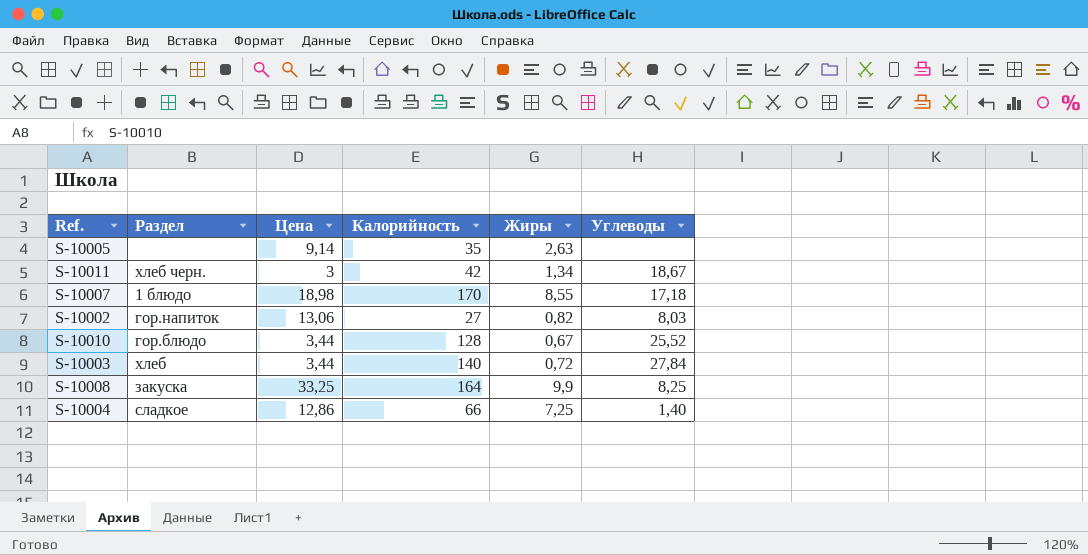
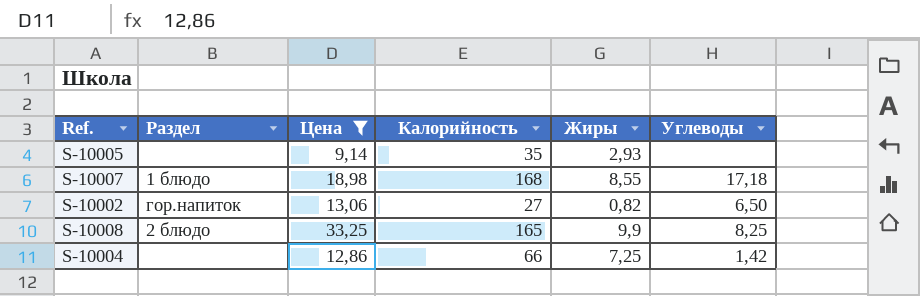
filter: none -> Цена >= 9,14
S-10005 | Жиры: 2,63 -> 2,93
S-10007 | Калорийность: 170 -> 168
S-10002 | Углеводы: 8,03 -> 6,50
S-10008 | Раздел: закуска -> 2 блюдо
S-10008 | Калорийность: 164 -> 165
S-10004 | Раздел: сладкое -> none
S-10004 | Углеводы: 1,40 -> 1,42

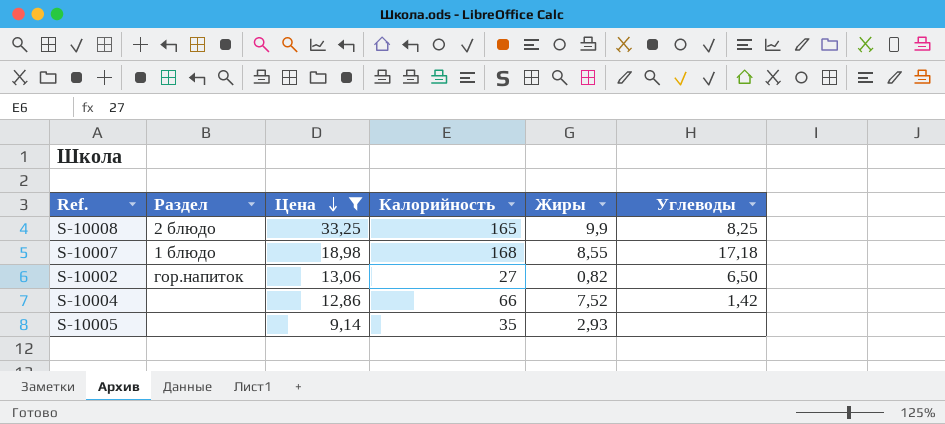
row order: none -> Цена descending
S-10004 | Жиры: 7,25 -> 7,52

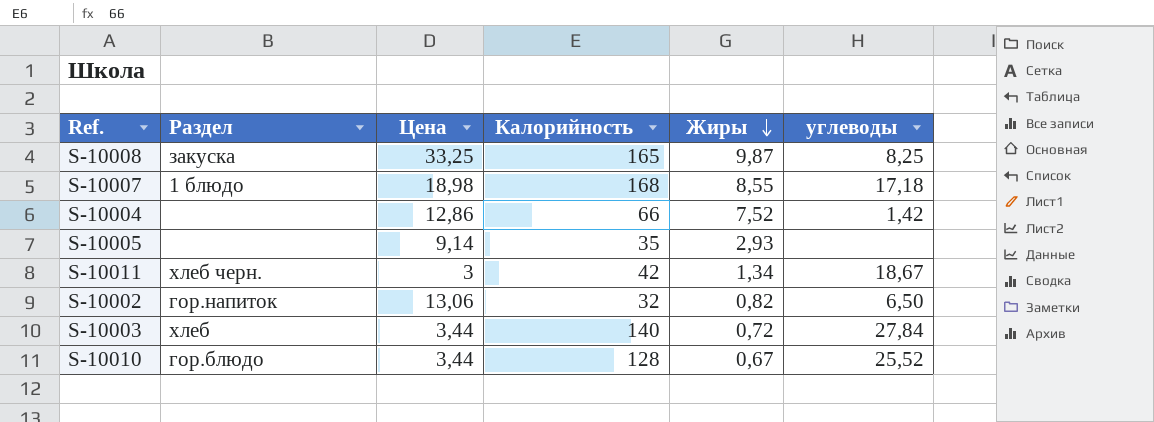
filter: Цена >= 9,14 -> none
row order: Цена descending -> Жиры descending
column name: Углеводы -> углеводы
S-10008 | Раздел: 2 блюдо -> закуска
S-10008 | Жиры: 9,9 -> 9,87
S-10002 | Калорийность: 27 -> 32

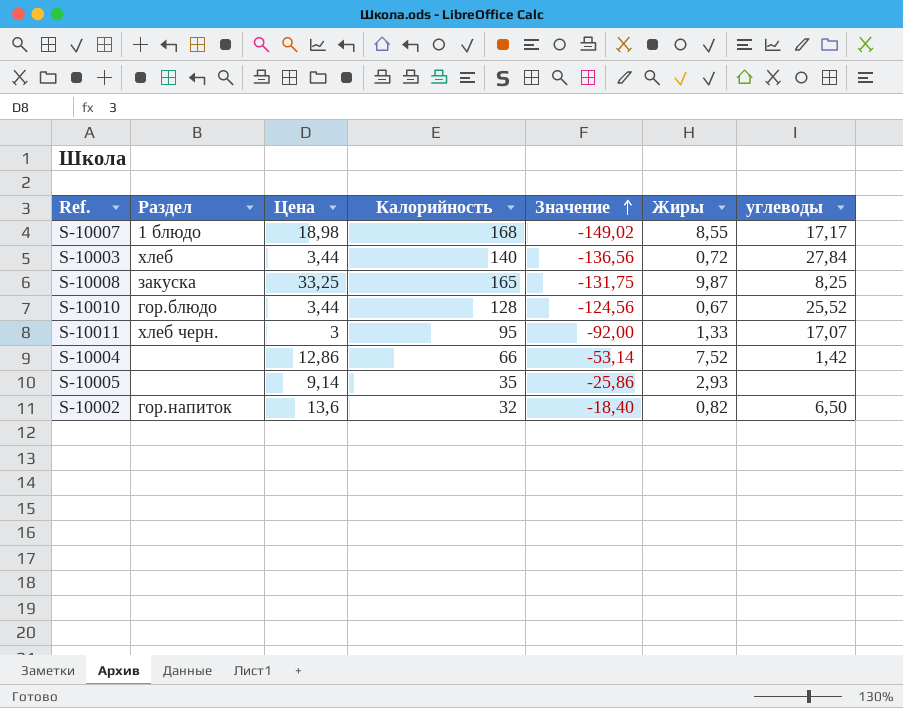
row order: Жиры descending -> Значение ascending
column Значение | formula: none -> [Цена] - [Калорийность]
S-10007 | углеводы: 17,18 -> 17,17
S-10011 | Калорийность: 42 -> 95
S-10011 | Жиры: 1,34 -> 1,33
S-10011 | углеводы: 18,67 -> 17,07
S-10002 | Цена: 13,06 -> 13,6

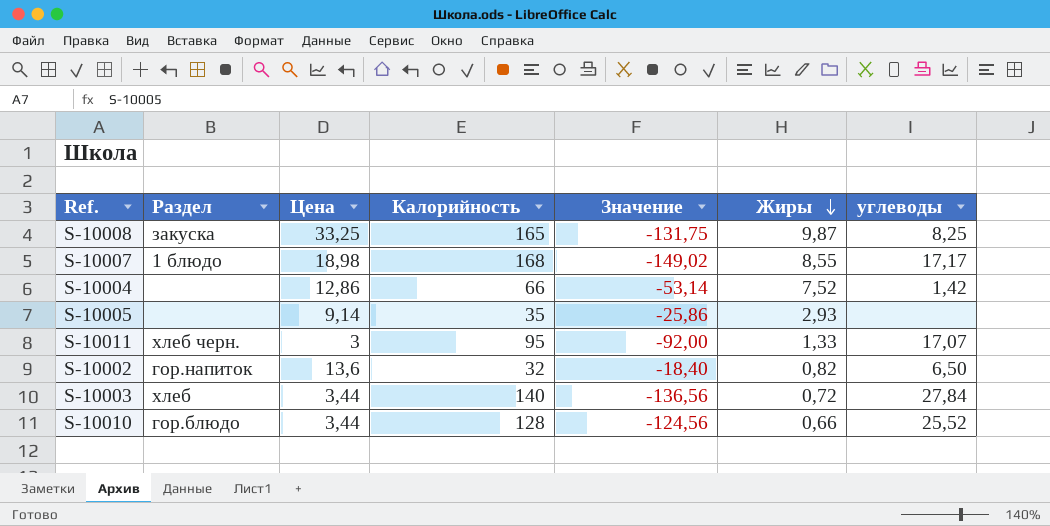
row order: Значение ascending -> Жиры descending
S-10010 | Жиры: 0,67 -> 0,66

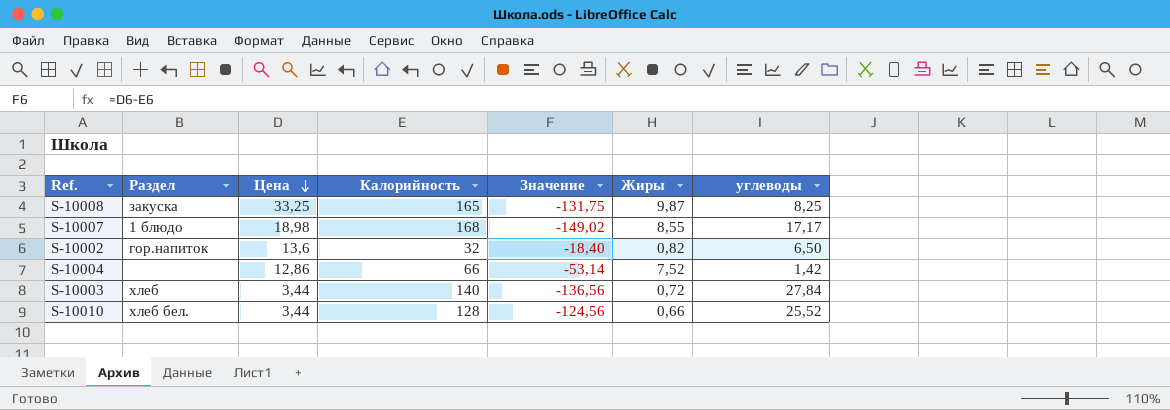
row order: Жиры descending -> Цена descending
row S-10005: none | 9,14 | 35 | -25,86 | 2,93 | none -> none
row S-10011: хлеб черн. | 3 | 95 | -92,00 | 1,33 | 17,07 -> none
S-10010 | Раздел: гор.блюдо -> хлеб бел.

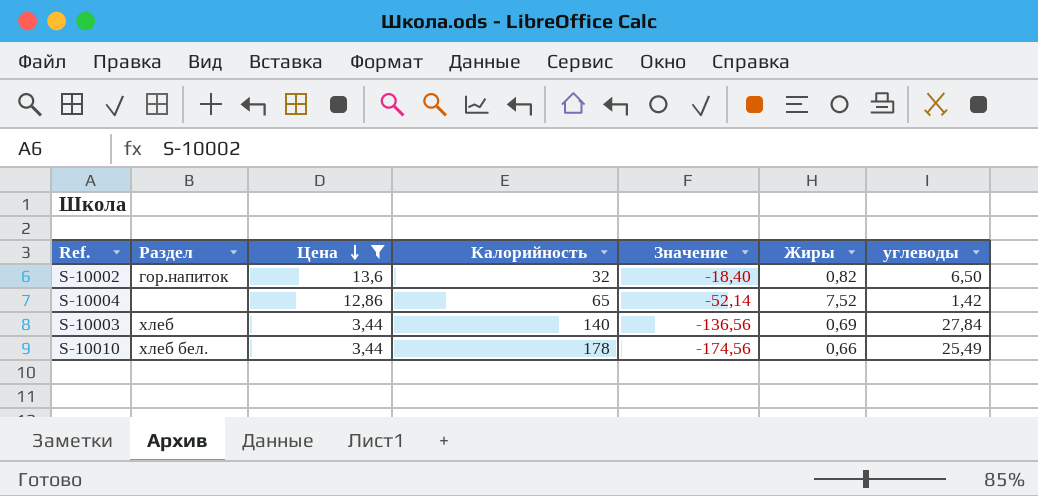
filter: none -> Цена <= 13,6
S-10004 | Калорийность: 66 -> 65
S-10004 | Значение: -53,14 -> -52,14
S-10003 | Жиры: 0,72 -> 0,69
S-10010 | Калорийность: 128 -> 178
S-10010 | Значение: -124,56 -> -174,56
S-10010 | углеводы: 25,52 -> 25,49

